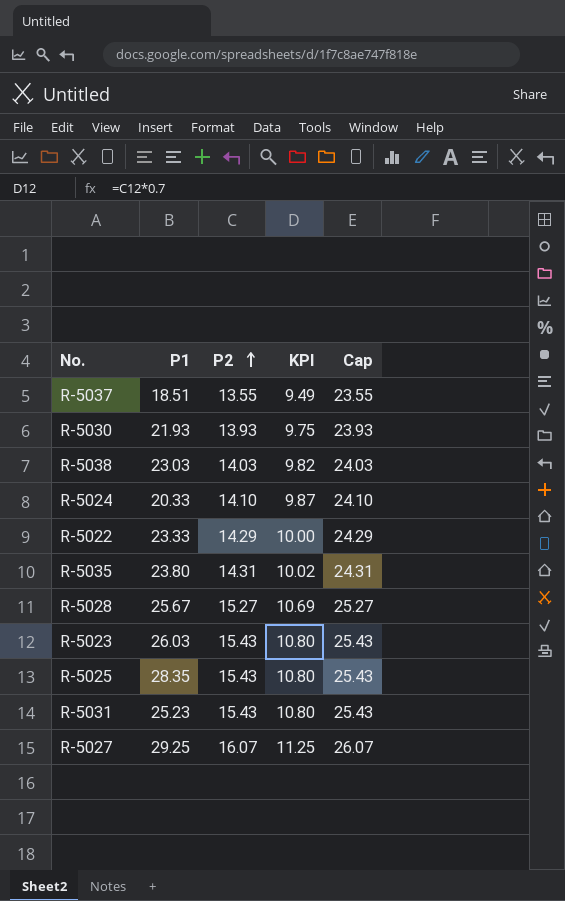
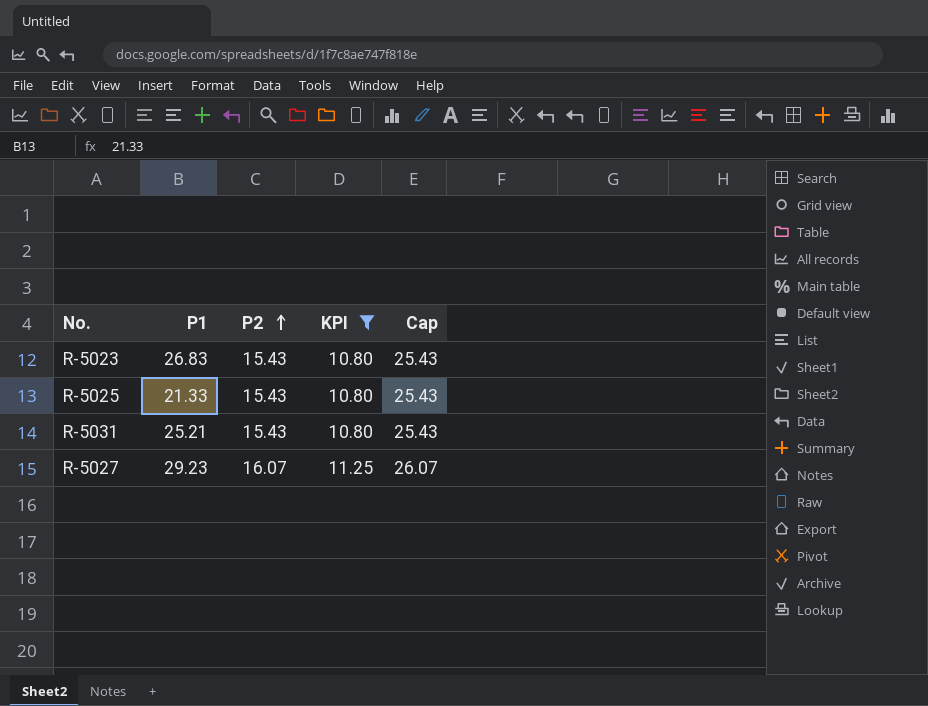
filter: none -> KPI >= 10.80
R-5023 | P1: 26.03 -> 26.83
R-5025 | P1: 28.35 -> 21.33
R-5031 | P1: 25.23 -> 25.21
R-5027 | P1: 29.25 -> 29.23

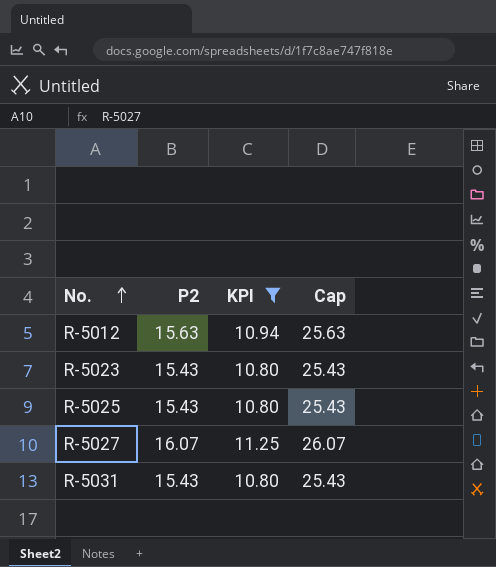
row order: P2 ascending -> No. ascending
column P1 | position: 2 -> none
row R-5012: none -> 15.63 | 10.94 | 25.63

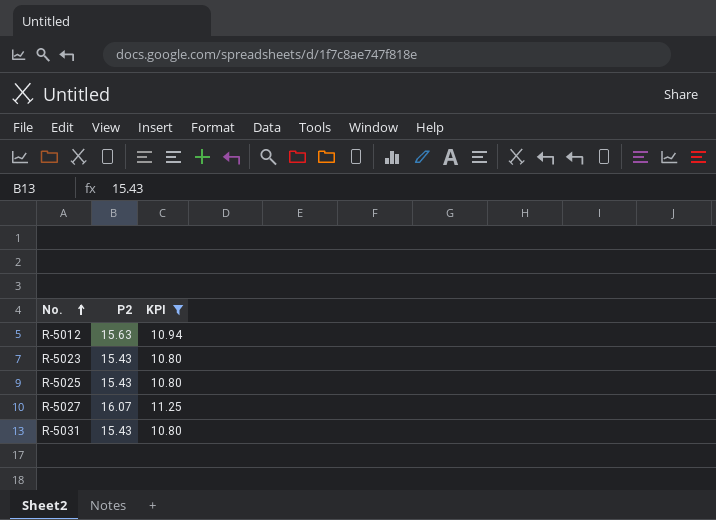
column Cap | formula: [P2] + 10 -> none

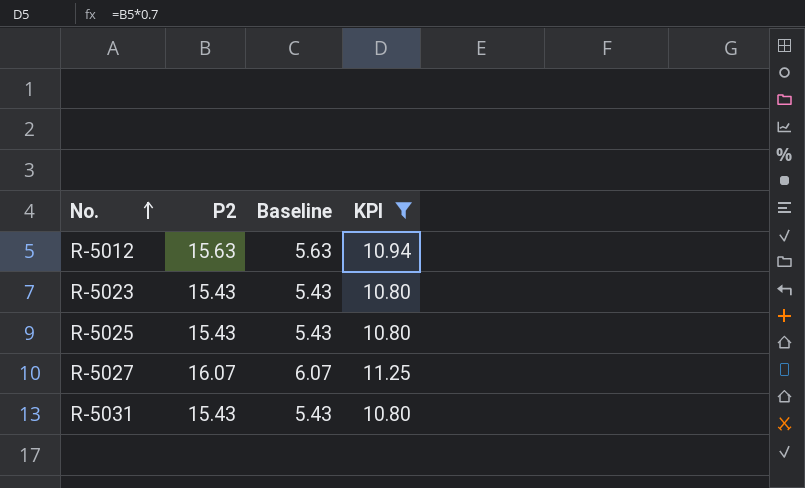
column Baseline | formula: none -> [P2] - 10

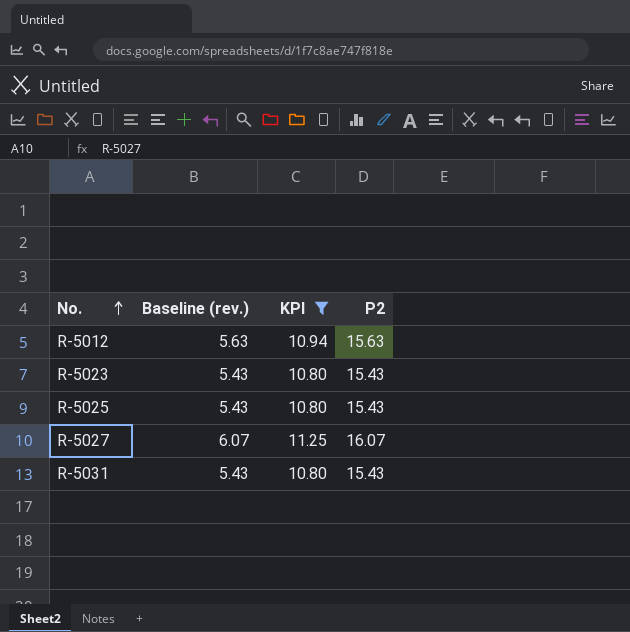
column name: Baseline -> Baseline (rev.)
column P2 | position: 2 -> 4

